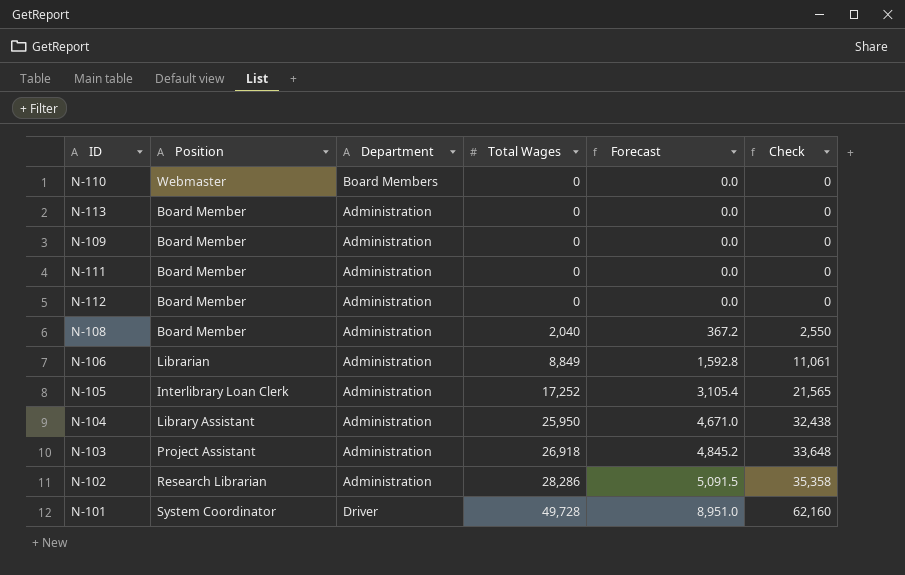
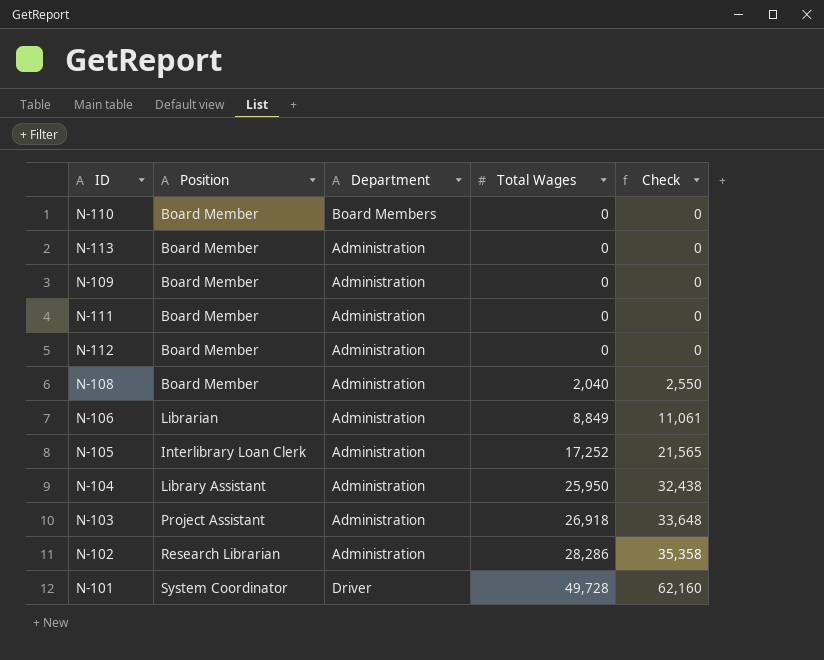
column Forecast | formula: [Total Wages] * 0.18 -> none
N-110 | Position: Webmaster -> Board Member

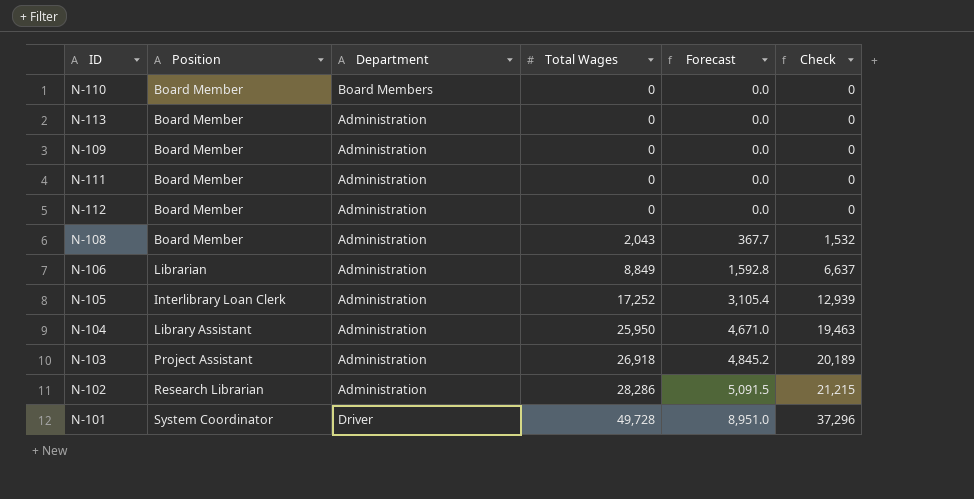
column Forecast | formula: none -> [Total Wages] * 0.18
column Check | formula: [Total Wages] * 1.25 -> [Total Wages] * 0.75
N-108 | Total Wages: 2,040 -> 2,043

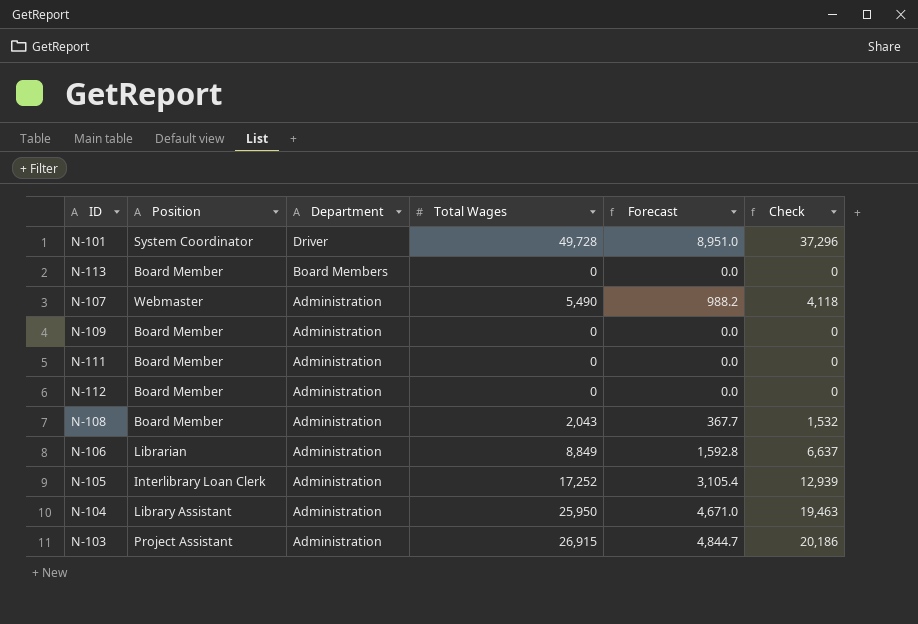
row order: Total Wages ascending -> Department descending
row N-110: Board Member | Board Members | 0 | 0.0 | 0 -> none
row N-102: Research Librarian | Administration | 28,286 | 5,091.5 | 21,215 -> none
N-113 | Department: Administration -> Board Members
row N-107: none -> Webmaster | Administration | 5,490 | 988.2 | 4,118
N-103 | Total Wages: 26,918 -> 26,915
N-103 | Forecast: 4,845.2 -> 4,844.7
N-103 | Check: 20,189 -> 20,186

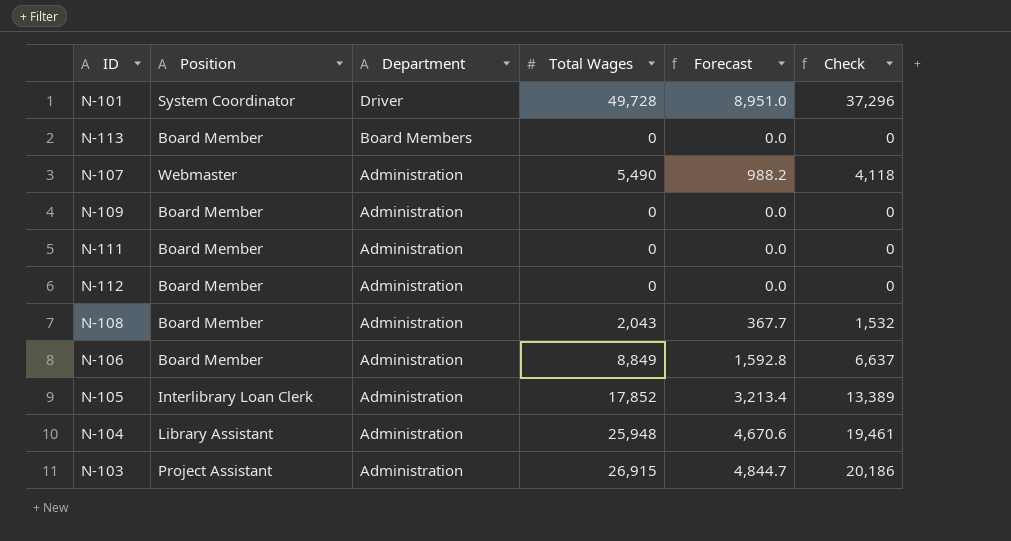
N-106 | Position: Librarian -> Board Member
N-105 | Total Wages: 17,252 -> 17,852
N-105 | Forecast: 3,105.4 -> 3,213.4
N-105 | Check: 12,939 -> 13,389
N-104 | Total Wages: 25,950 -> 25,948
N-104 | Forecast: 4,671.0 -> 4,670.6
N-104 | Check: 19,463 -> 19,461

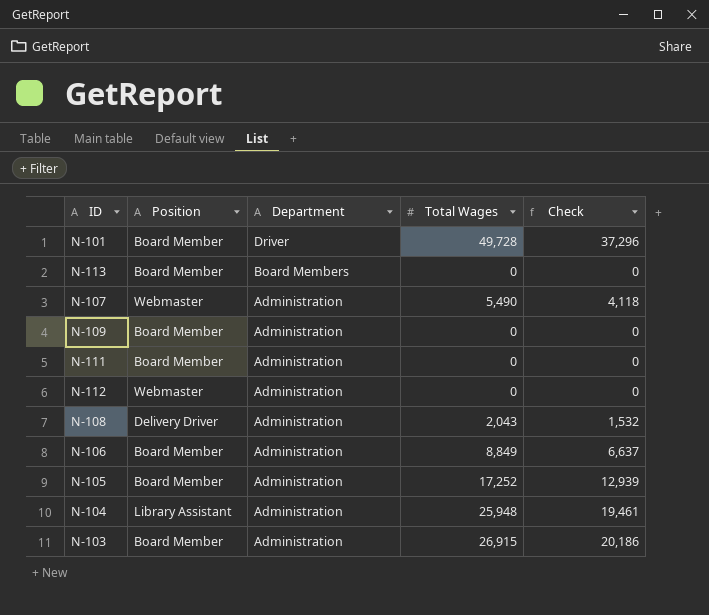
column Forecast | formula: [Total Wages] * 0.18 -> none
N-101 | Position: System Coordinator -> Board Member
N-112 | Position: Board Member -> Webmaster
N-108 | Position: Board Member -> Delivery Driver
N-105 | Position: Interlibrary Loan Clerk -> Board Member
N-105 | Total Wages: 17,852 -> 17,252
N-105 | Check: 13,389 -> 12,939
N-103 | Position: Project Assistant -> Board Member

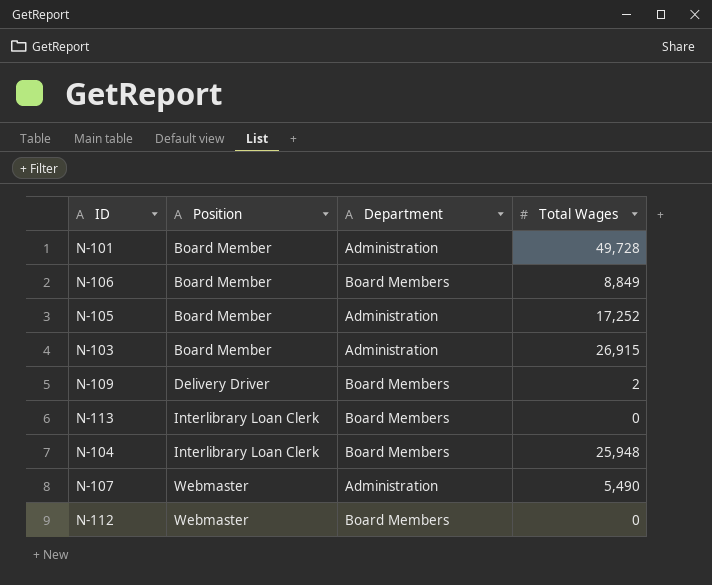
row order: Department descending -> Position ascending
column Check | formula: [Total Wages] * 0.75 -> none
row N-111: Board Member | Administration | 0 | 0 -> none
row N-108: Delivery Driver | Administration | 2,043 | 1,532 -> none
N-101 | Department: Driver -> Administration
N-106 | Department: Administration -> Board Members
N-109 | Position: Board Member -> Delivery Driver
N-109 | Department: Administration -> Board Members
N-109 | Total Wages: 0 -> 2
N-113 | Position: Board Member -> Interlibrary Loan Clerk
N-104 | Position: Library Assistant -> Interlibrary Loan Clerk
N-104 | Department: Administration -> Board Members
N-112 | Department: Administration -> Board Members

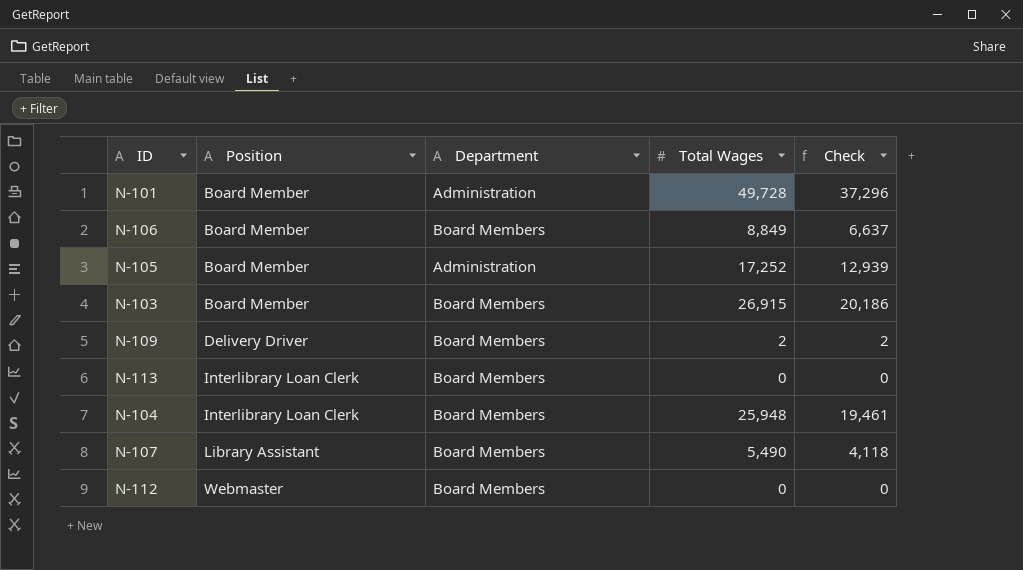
column Check | formula: none -> [Total Wages] * 0.75
N-103 | Department: Administration -> Board Members
N-107 | Position: Webmaster -> Library Assistant
N-107 | Department: Administration -> Board Members

